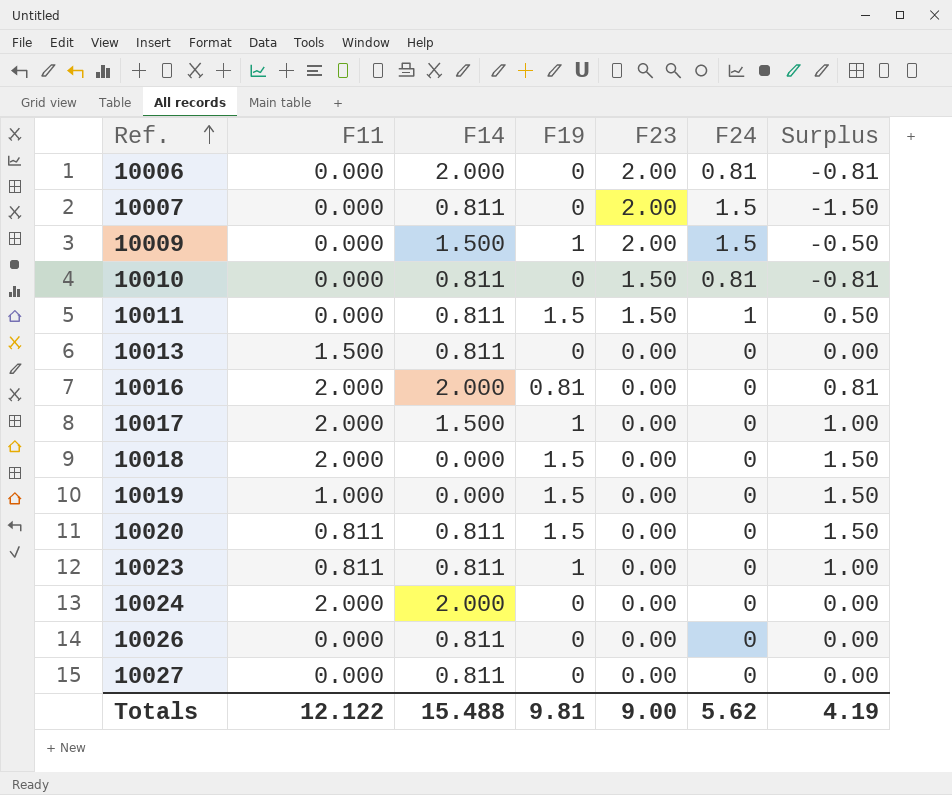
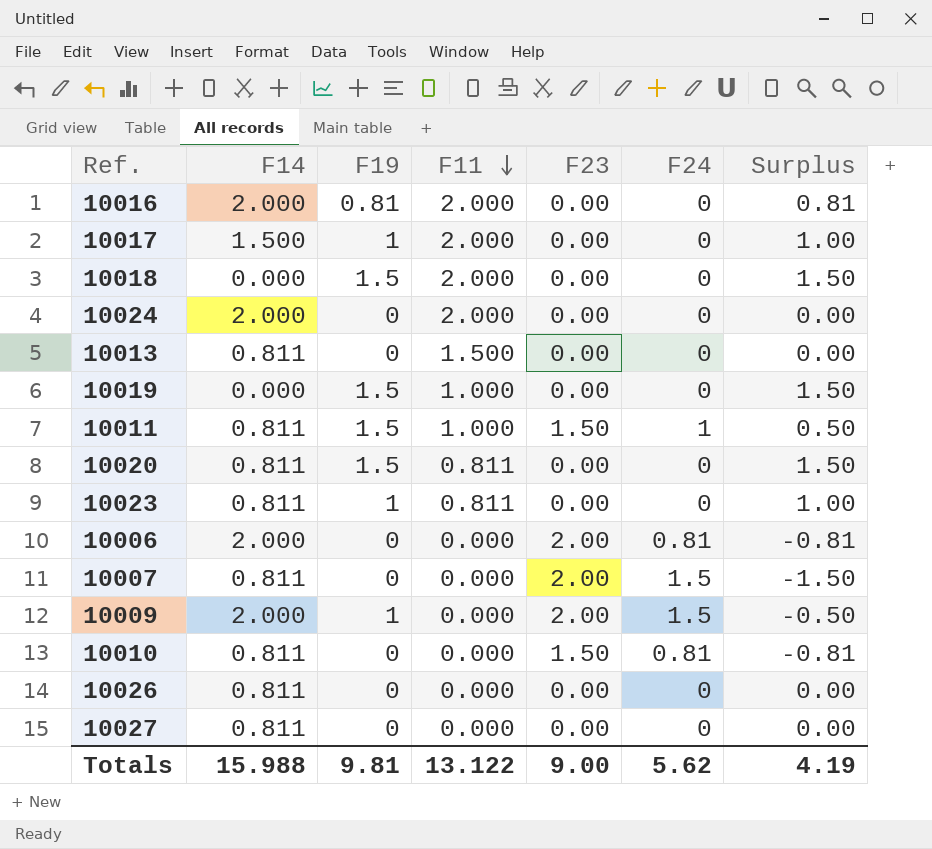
row order: Ref. ascending -> F11 descending
column F11 | position: 2 -> 4
10011 | F11: 0.000 -> 1.000
10009 | F14: 1.500 -> 2.000
Totals | F14: 15.488 -> 15.988
Totals | F11: 12.122 -> 13.122

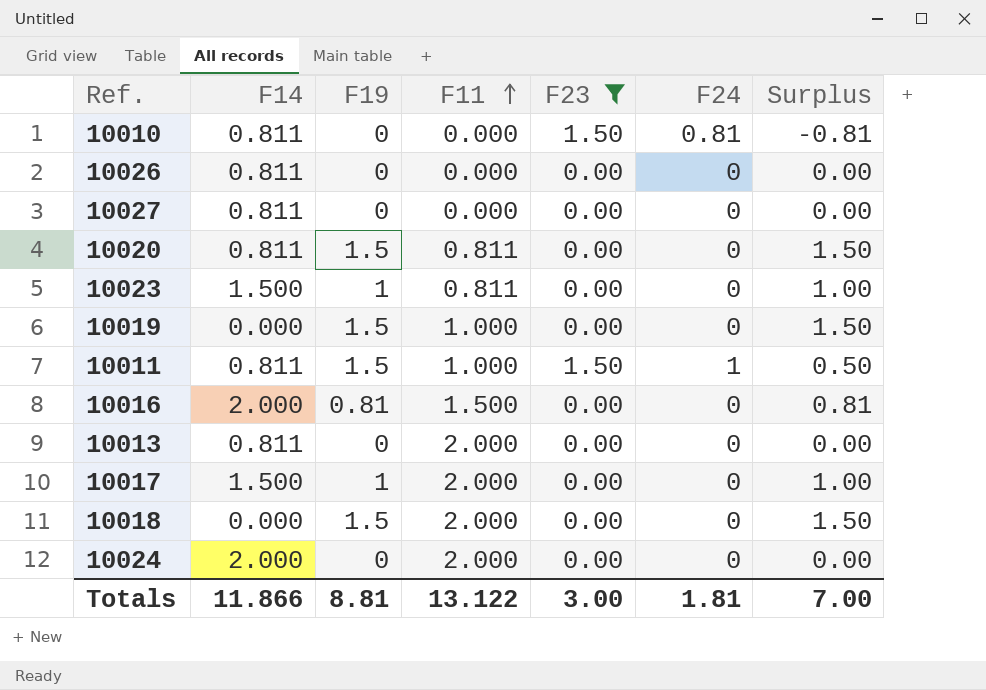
filter: none -> F23 != 2.00
row order: F11 descending -> F11 ascending
10023 | F14: 0.811 -> 1.500
10016 | F11: 2.000 -> 1.500
10013 | F11: 1.500 -> 2.000
Totals | F14: 15.988 -> 11.866
Totals | F19: 9.81 -> 8.81
Totals | F23: 9.00 -> 3.00
Totals | F24: 5.62 -> 1.81
Totals | Surplus: 4.19 -> 7.00

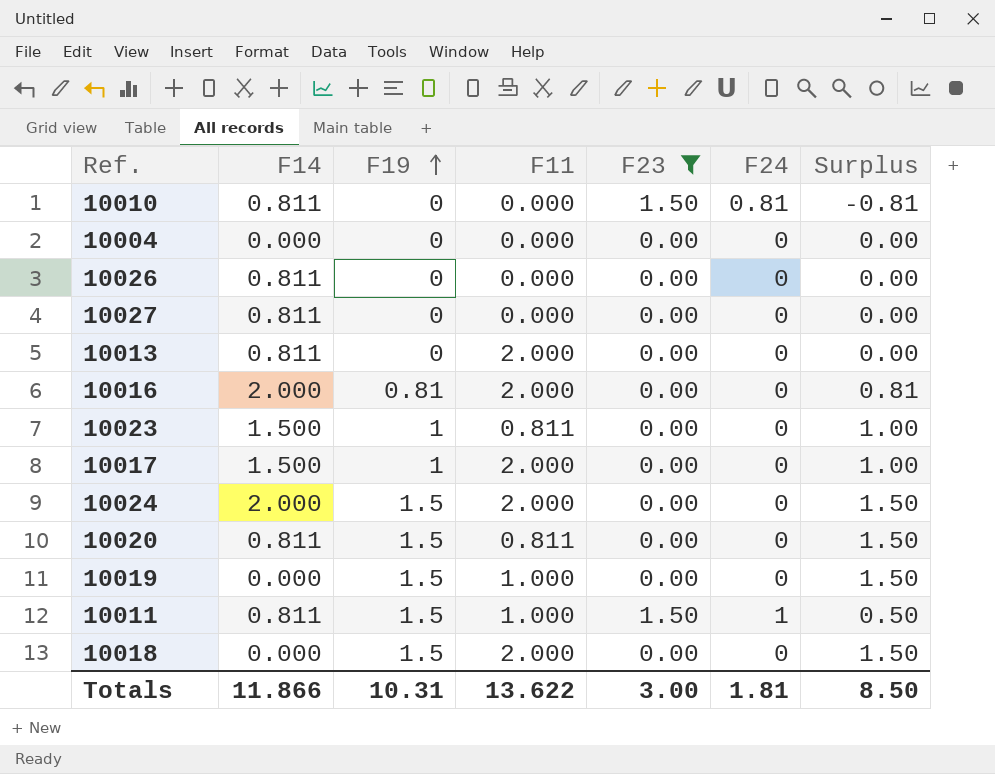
row order: F11 ascending -> F19 ascending
row 10004: none -> 0.000 | 0 | 0.000 | 0.00 | 0 | 0.00
10016 | F11: 1.500 -> 2.000
10024 | F19: 0 -> 1.5
10024 | Surplus: 0.00 -> 1.50
Totals | F19: 8.81 -> 10.31
Totals | F11: 13.122 -> 13.622
Totals | Surplus: 7.00 -> 8.50

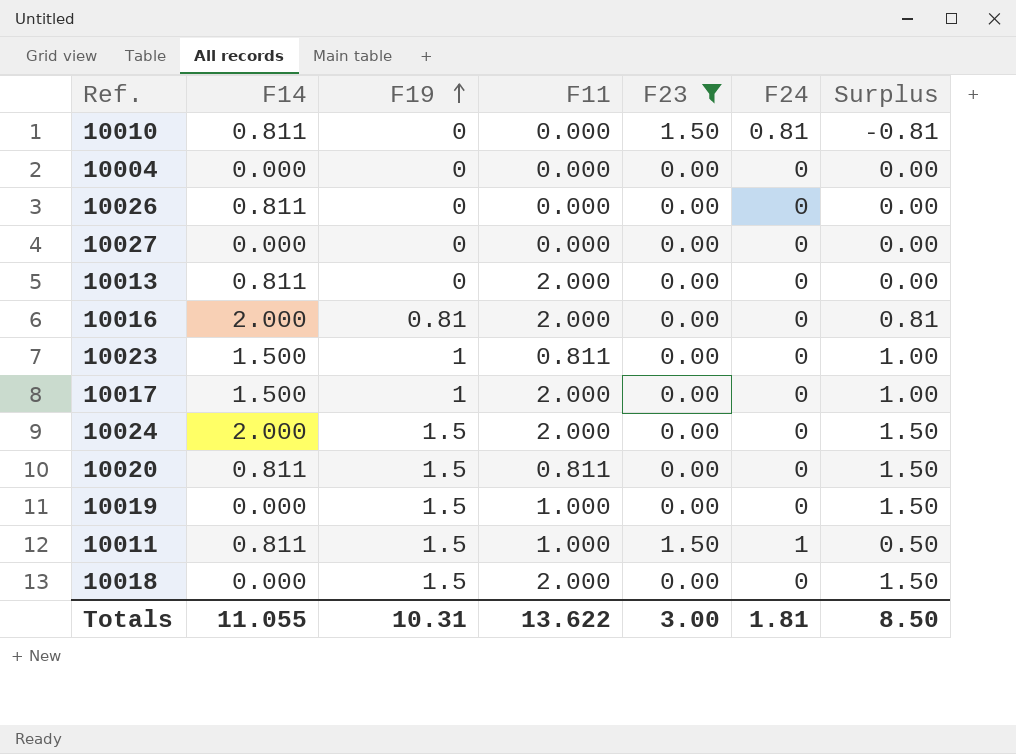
10027 | F14: 0.811 -> 0.000
Totals | F14: 11.866 -> 11.055

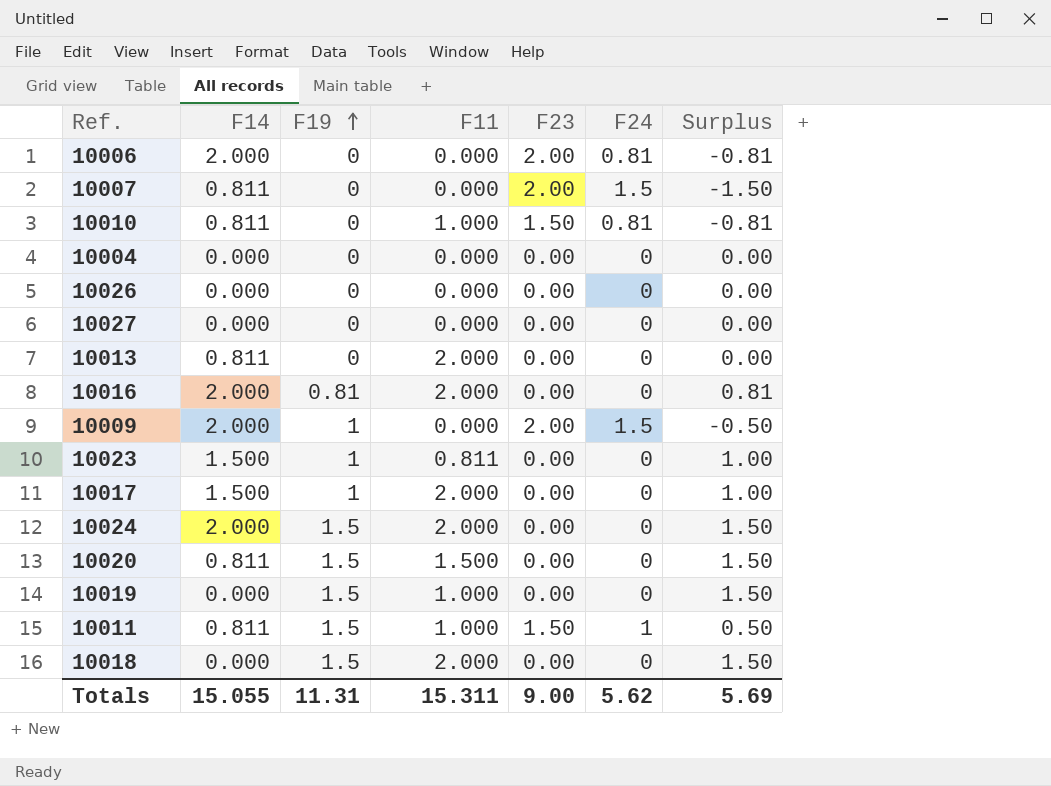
filter: F23 != 2.00 -> none
10010 | F11: 0.000 -> 1.000
10026 | F14: 0.811 -> 0.000
10020 | F11: 0.811 -> 1.500
Totals | F14: 11.055 -> 15.055
Totals | F19: 10.31 -> 11.31
Totals | F11: 13.622 -> 15.311
Totals | F23: 3.00 -> 9.00
Totals | F24: 1.81 -> 5.62
Totals | Surplus: 8.50 -> 5.69

